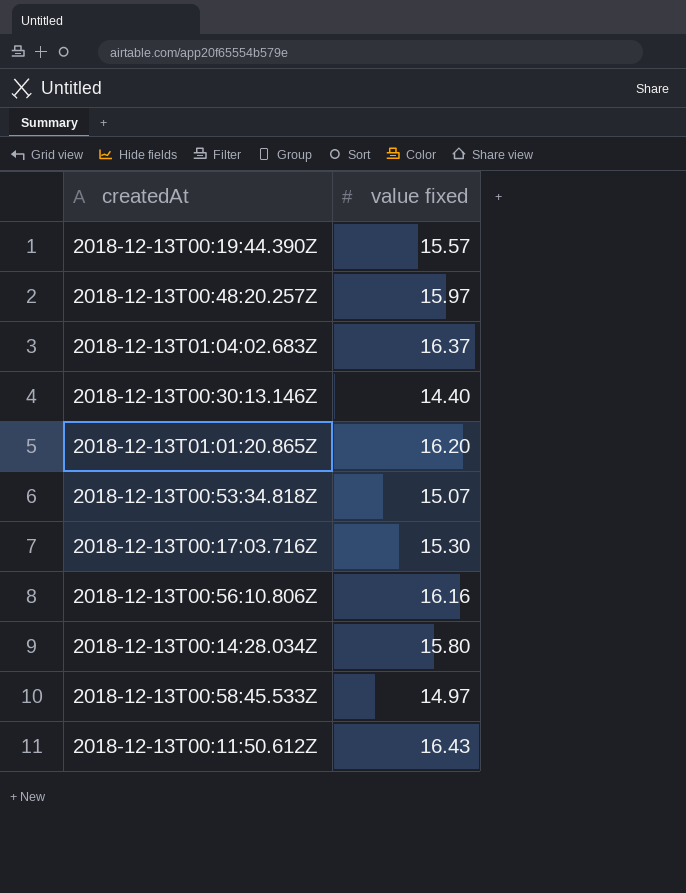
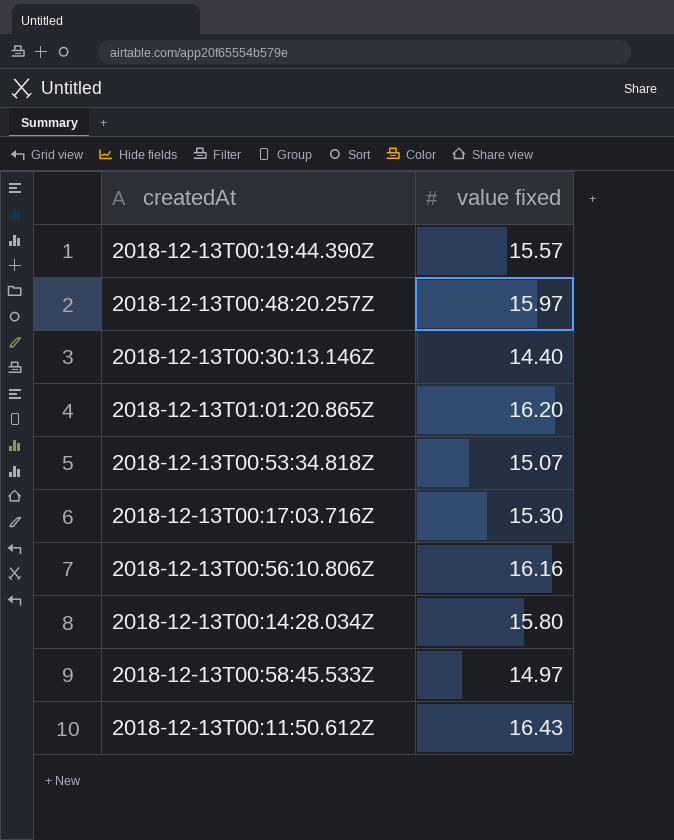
row 2018-12-13T01:04:02.683Z: 16.37 -> none

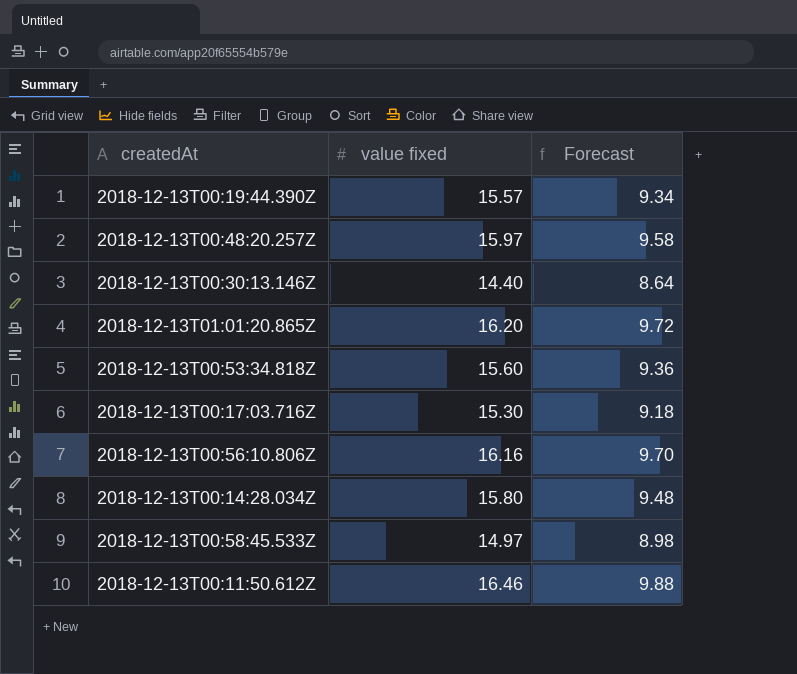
column Forecast | formula: none -> [value fixed] * 0.6
2018-12-13T00:53:34.818Z | value fixed: 15.07 -> 15.60
2018-12-13T00:11:50.612Z | value fixed: 16.43 -> 16.46

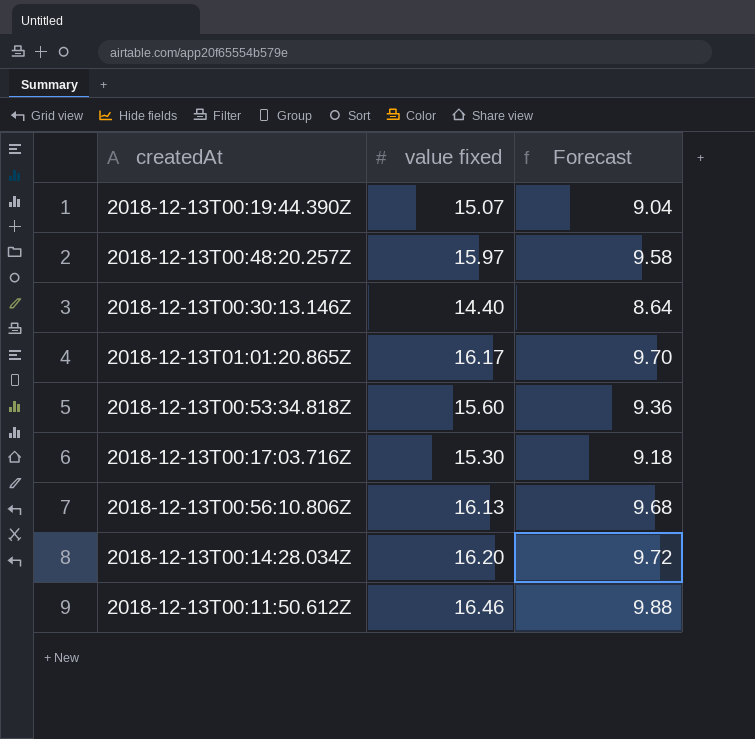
row 2018-12-13T00:58:45.533Z: 14.97 | 8.98 -> none
2018-12-13T00:19:44.390Z | value fixed: 15.57 -> 15.07
2018-12-13T00:19:44.390Z | Forecast: 9.34 -> 9.04
2018-12-13T01:01:20.865Z | value fixed: 16.20 -> 16.17
2018-12-13T01:01:20.865Z | Forecast: 9.72 -> 9.70
2018-12-13T00:56:10.806Z | value fixed: 16.16 -> 16.13
2018-12-13T00:56:10.806Z | Forecast: 9.70 -> 9.68
2018-12-13T00:14:28.034Z | value fixed: 15.80 -> 16.20
2018-12-13T00:14:28.034Z | Forecast: 9.48 -> 9.72

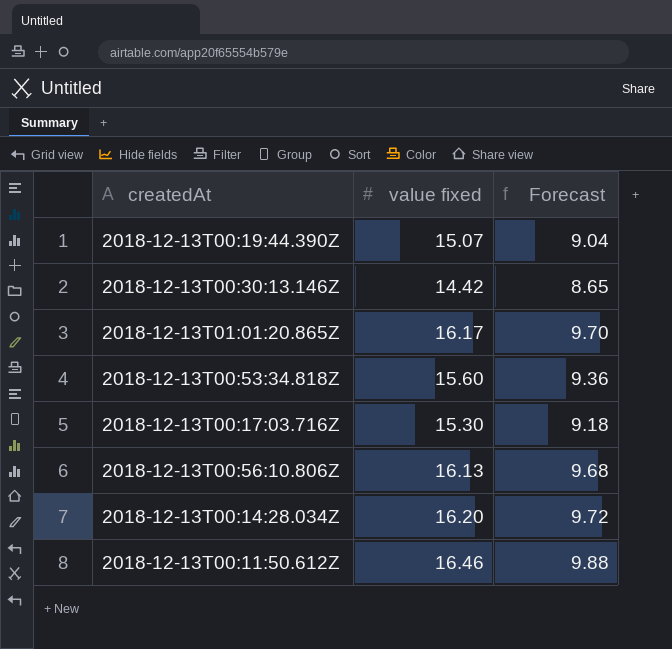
row 2018-12-13T00:48:20.257Z: 15.97 | 9.58 -> none
2018-12-13T00:30:13.146Z | value fixed: 14.40 -> 14.42
2018-12-13T00:30:13.146Z | Forecast: 8.64 -> 8.65

